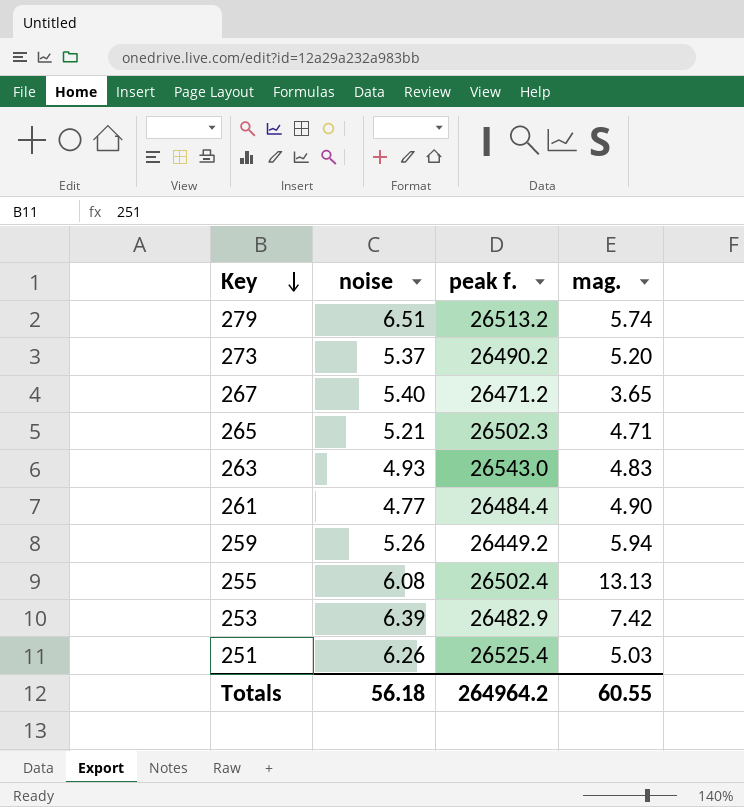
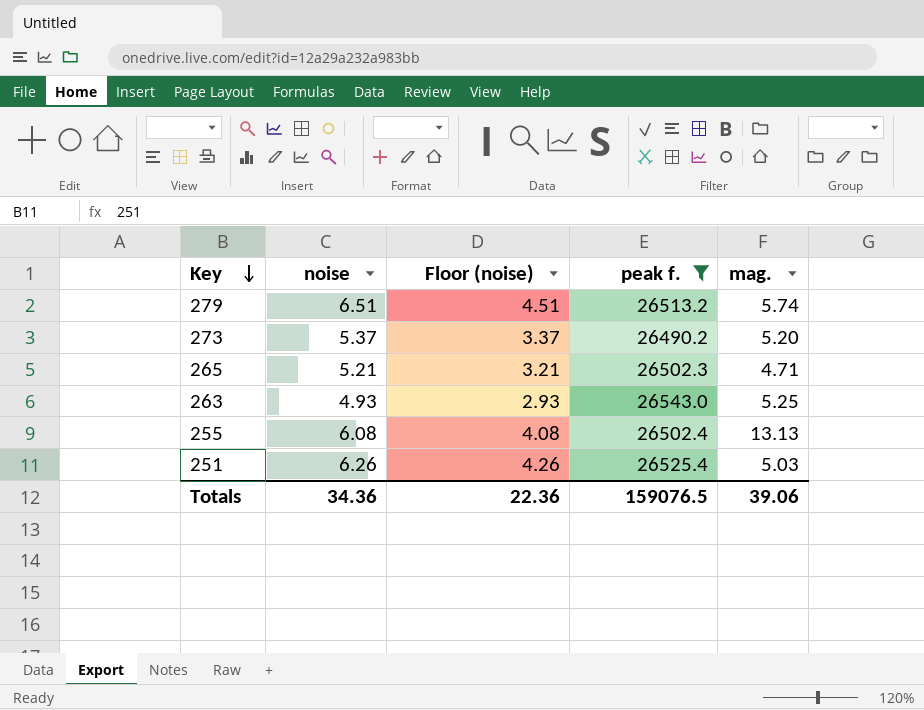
filter: none -> peak f. >= 26490.2
column Floor (noise) | formula: none -> [noise] - 2
263 | mag.: 4.83 -> 5.25
Totals | noise: 56.18 -> 34.36
Totals | peak f.: 264964.2 -> 159076.5
Totals | mag.: 60.55 -> 39.06

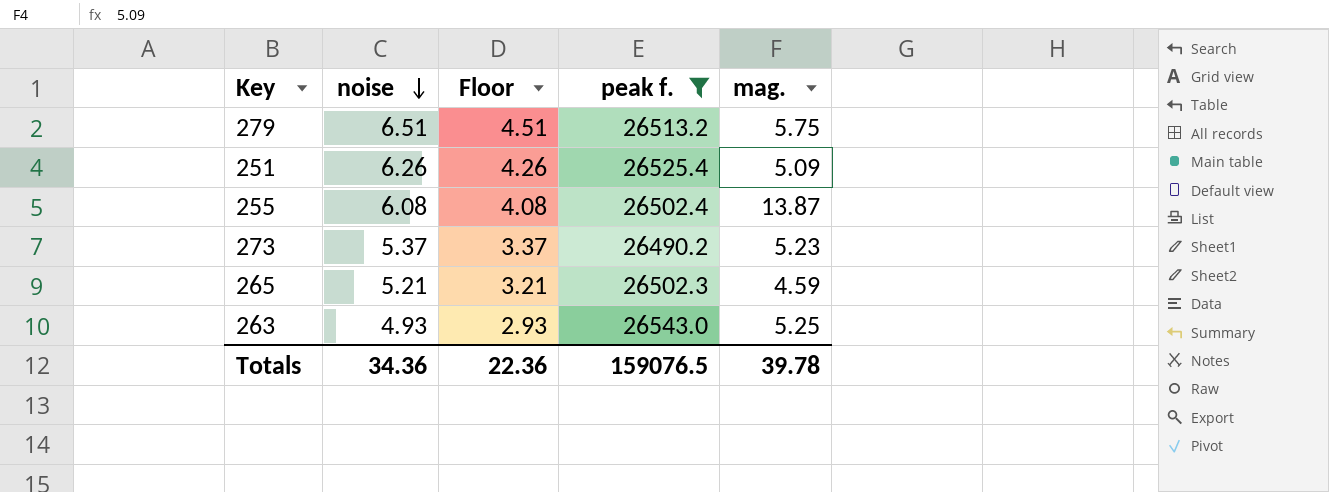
row order: Key descending -> noise descending
column name: Floor (noise) -> Floor
279 | mag.: 5.74 -> 5.75
251 | mag.: 5.03 -> 5.09
255 | mag.: 13.13 -> 13.87
273 | mag.: 5.20 -> 5.23
265 | mag.: 4.71 -> 4.59
Totals | mag.: 39.06 -> 39.78

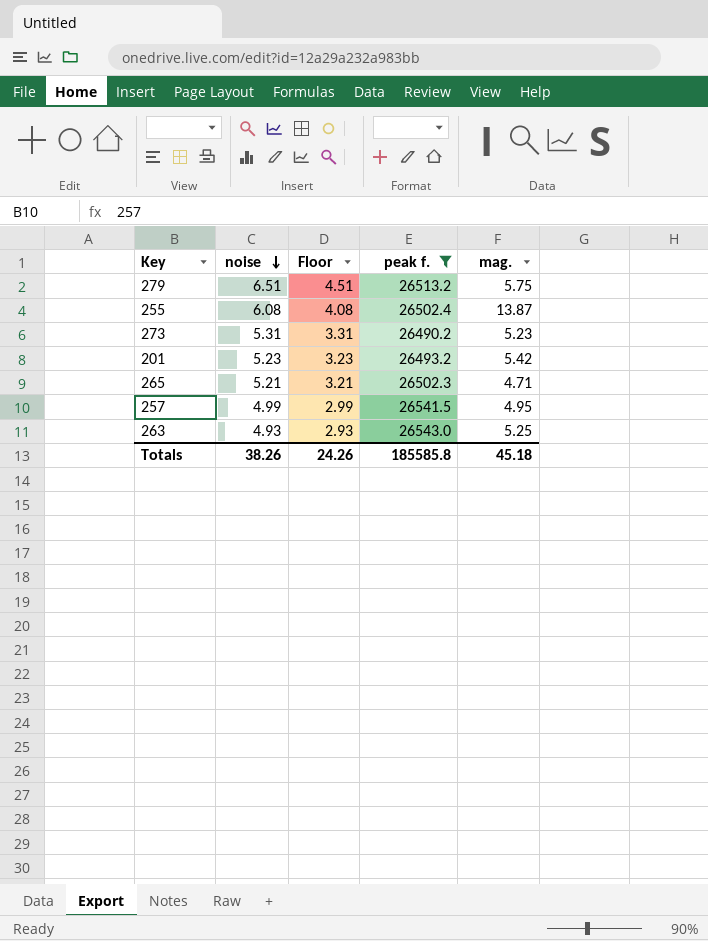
row 251: 6.26 | 4.26 | 26525.4 | 5.09 -> none
273 | noise: 5.37 -> 5.31
273 | Floor: 3.37 -> 3.31
row 201: none -> 5.23 | 3.23 | 26493.2 | 5.42
265 | mag.: 4.59 -> 4.71
row 257: none -> 4.99 | 2.99 | 26541.5 | 4.95
Totals | noise: 34.36 -> 38.26
Totals | Floor: 22.36 -> 24.26
Totals | peak f.: 159076.5 -> 185585.8
Totals | mag.: 39.78 -> 45.18

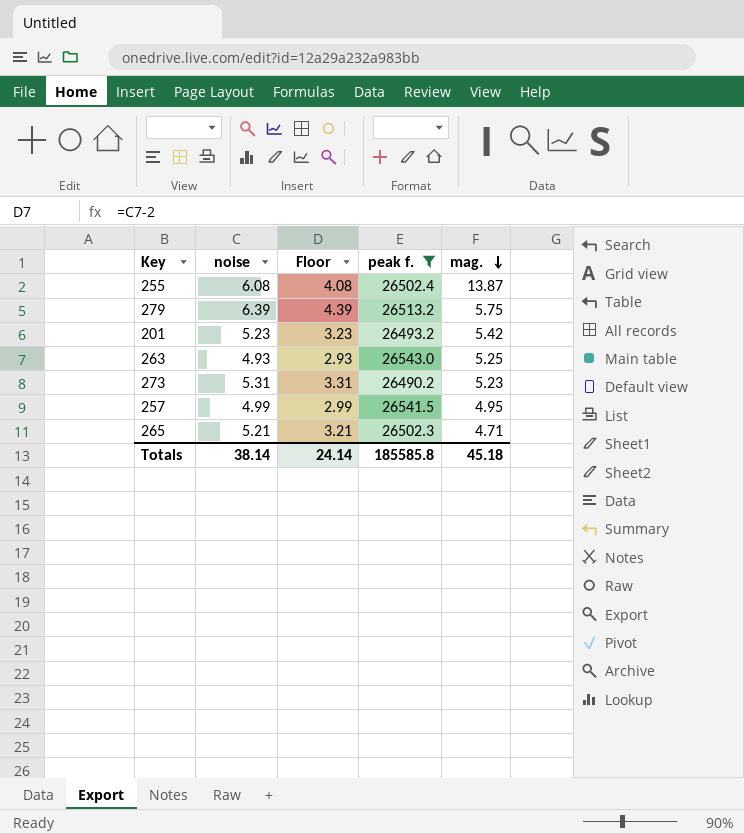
row order: noise descending -> mag. descending
279 | noise: 6.51 -> 6.39
279 | Floor: 4.51 -> 4.39
Totals | noise: 38.26 -> 38.14
Totals | Floor: 24.26 -> 24.14

